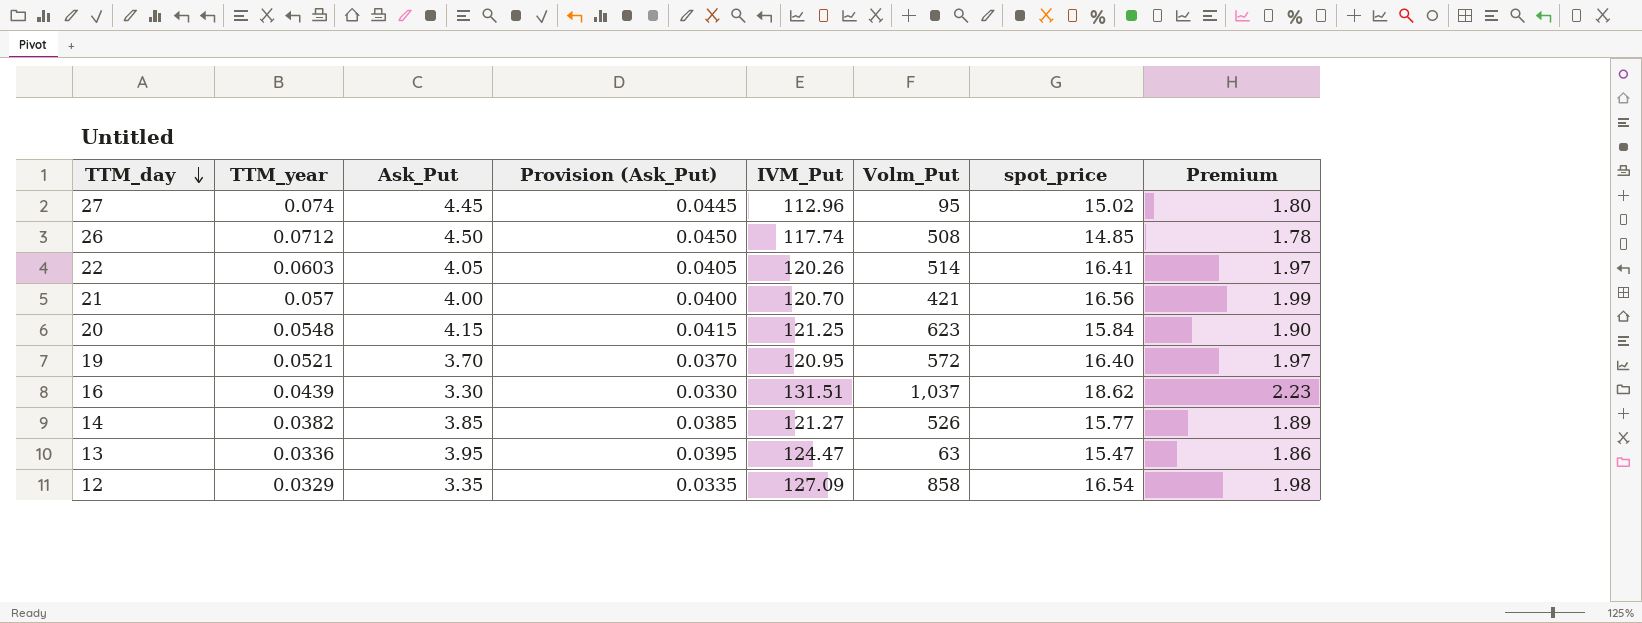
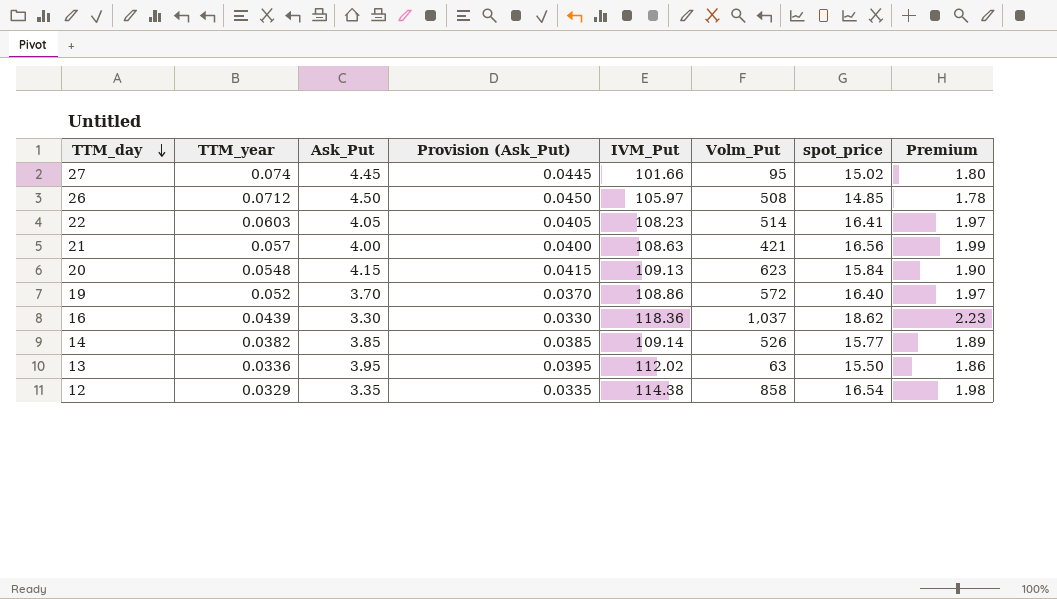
27 | IVM_Put: 112.96 -> 101.66
26 | IVM_Put: 117.74 -> 105.97
22 | IVM_Put: 120.26 -> 108.23
21 | IVM_Put: 120.70 -> 108.63
20 | IVM_Put: 121.25 -> 109.13
19 | TTM_year: 0.0521 -> 0.052
19 | IVM_Put: 120.95 -> 108.86
16 | IVM_Put: 131.51 -> 118.36
14 | IVM_Put: 121.27 -> 109.14
13 | IVM_Put: 124.47 -> 112.02
13 | spot_price: 15.47 -> 15.50
12 | IVM_Put: 127.09 -> 114.38

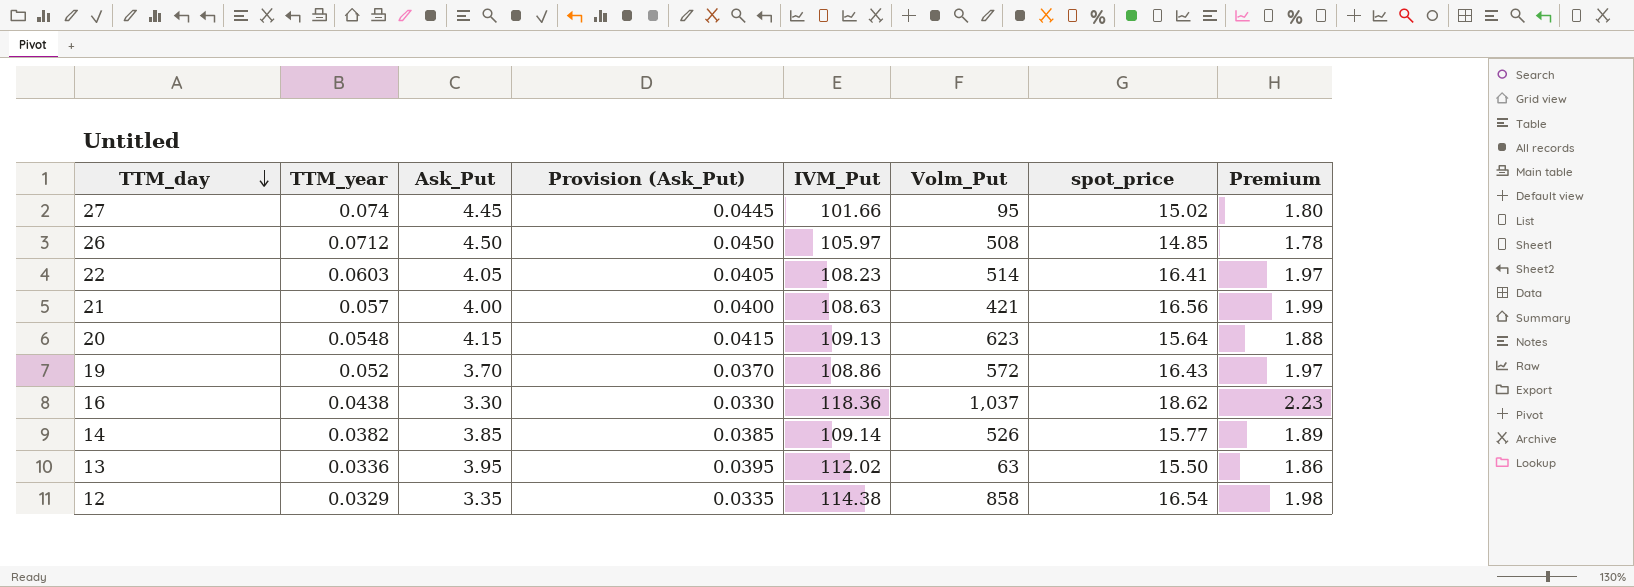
20 | spot_price: 15.84 -> 15.64
20 | Premium: 1.90 -> 1.88
19 | spot_price: 16.40 -> 16.43
16 | TTM_year: 0.0439 -> 0.0438

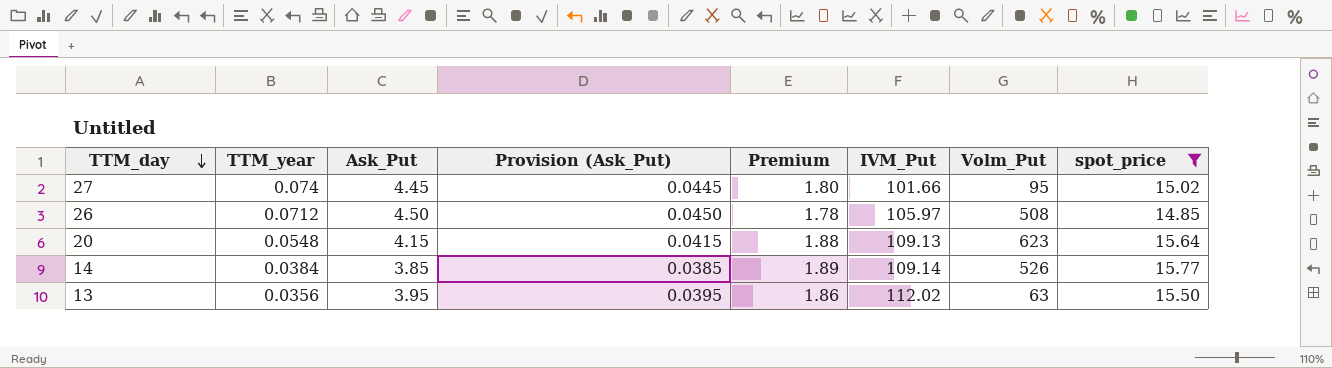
filter: none -> spot_price <= 15.77
column Premium | position: 8 -> 5
14 | TTM_year: 0.0382 -> 0.0384
13 | TTM_year: 0.0336 -> 0.0356

